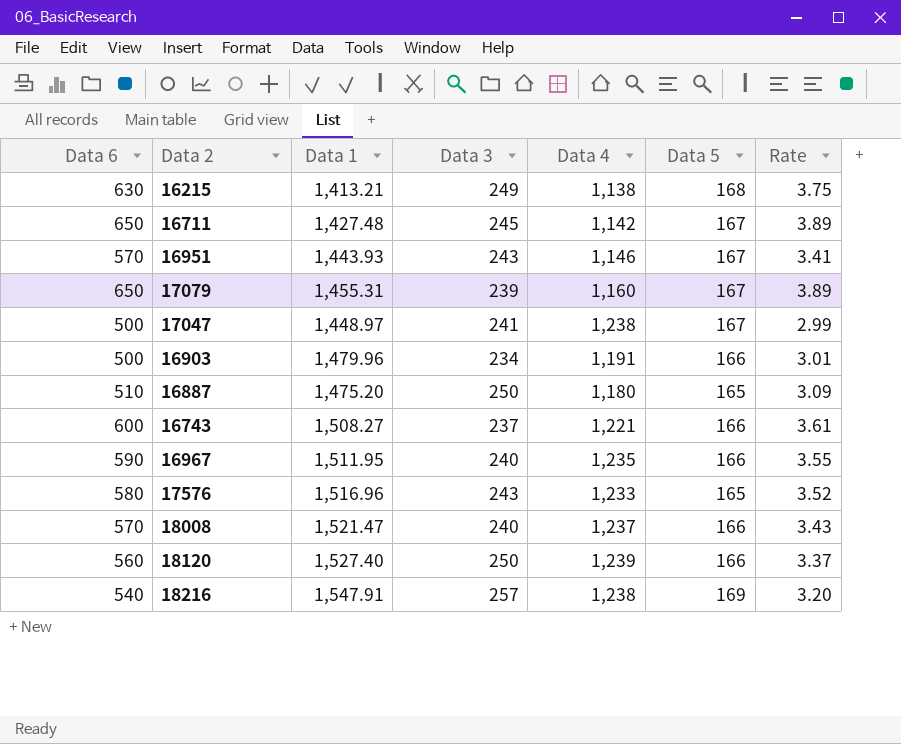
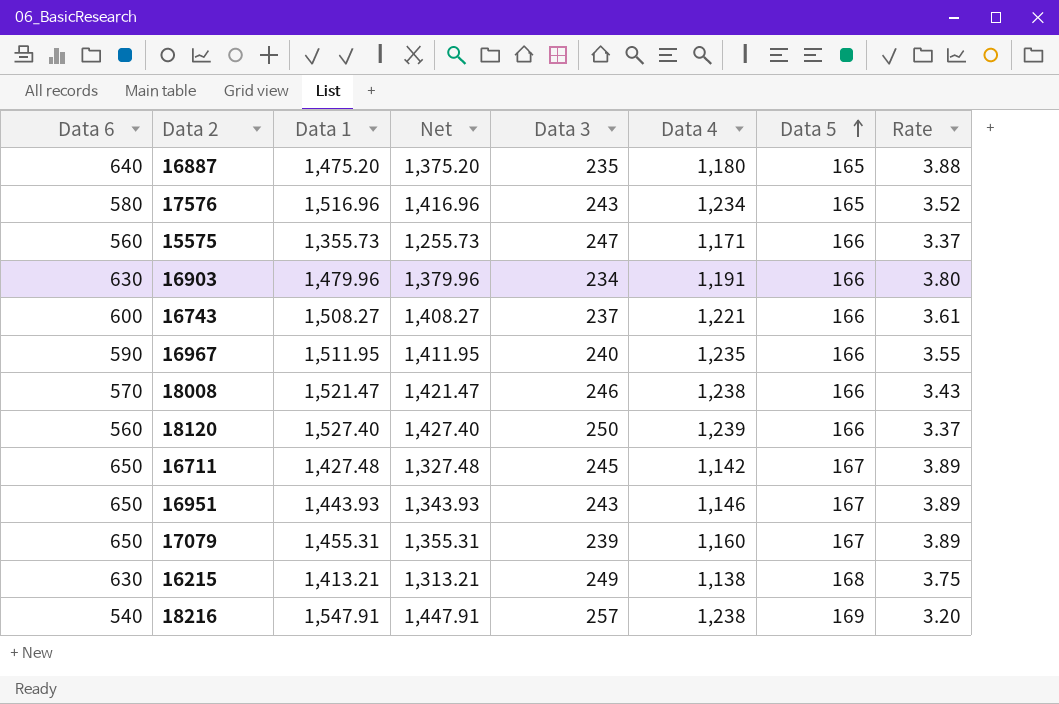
row order: none -> Data 5 ascending
column Net | formula: none -> [Data 1] - 100
row 17047: 500 | 1,448.97 | 241 | 1,238 | 167 | 2.99 -> none
16887 | Data 6: 510 -> 640
16887 | Data 3: 250 -> 235
16887 | Rate: 3.09 -> 3.88
17576 | Data 4: 1,233 -> 1,234
row 15575: none -> 560 | 1,355.73 | 1,255.73 | 247 | 1,171 | 166 | 3.37
16903 | Data 6: 500 -> 630
16903 | Rate: 3.01 -> 3.80
18008 | Data 3: 240 -> 246
18008 | Data 4: 1,237 -> 1,238
16951 | Data 6: 570 -> 650
16951 | Rate: 3.41 -> 3.89

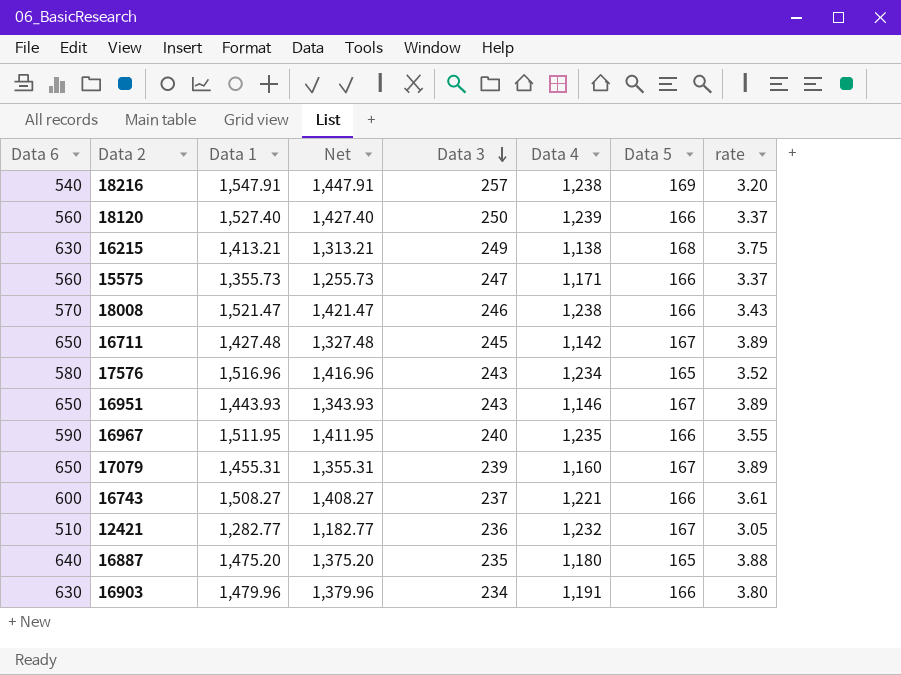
row order: Data 5 ascending -> Data 3 descending
column name: Rate -> rate
row 12421: none -> 510 | 1,282.77 | 1,182.77 | 236 | 1,232 | 167 | 3.05

